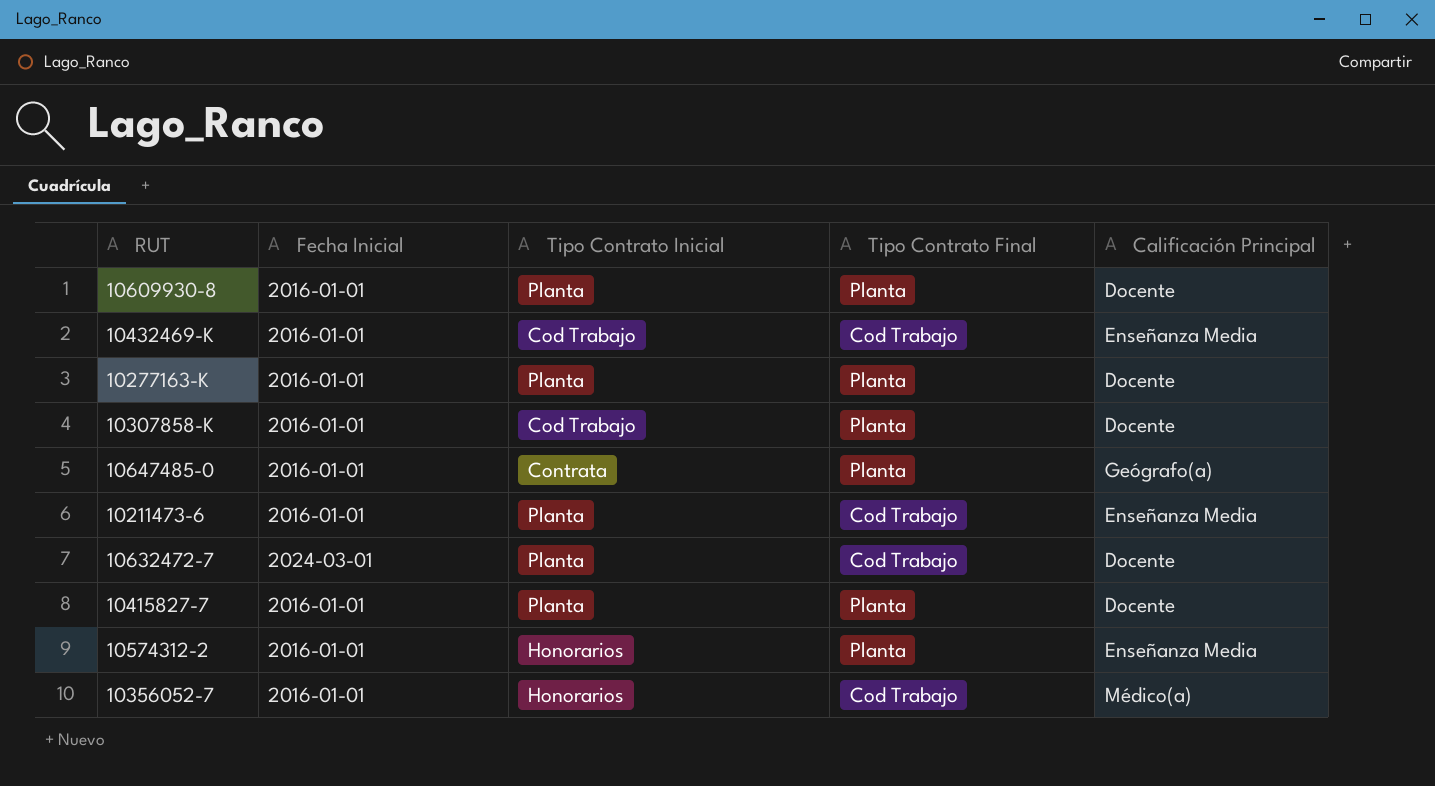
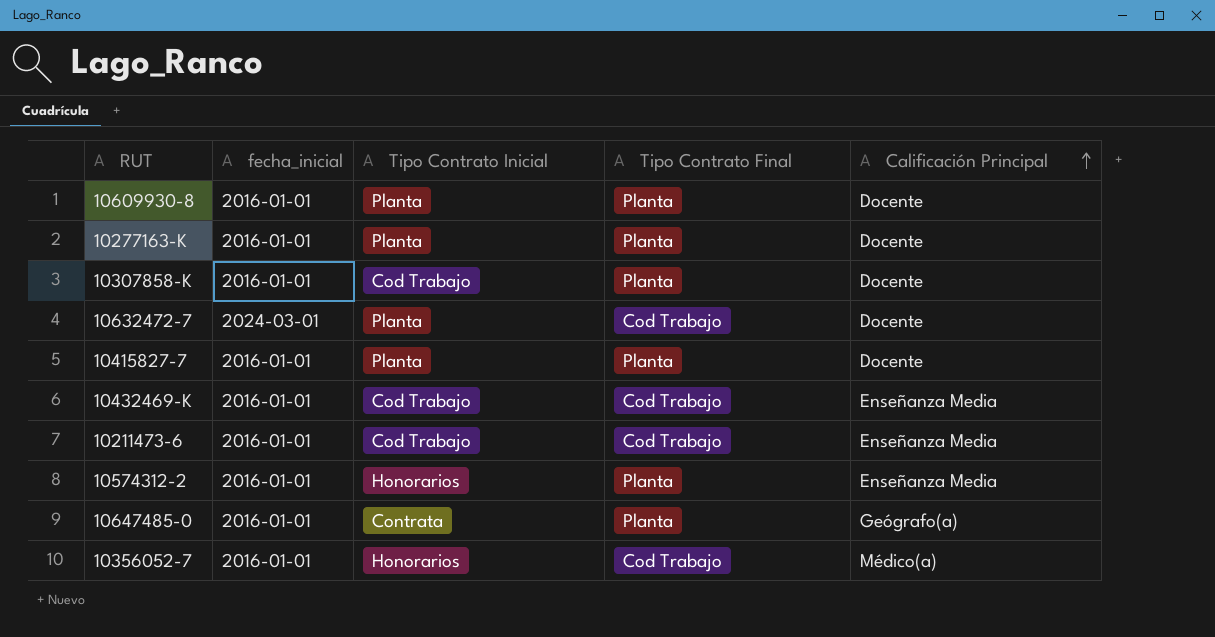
row order: none -> Calificación Principal ascending
column name: Fecha Inicial -> fecha_inicial
10211473-6 | Tipo Contrato Inicial: Planta -> Cod Trabajo

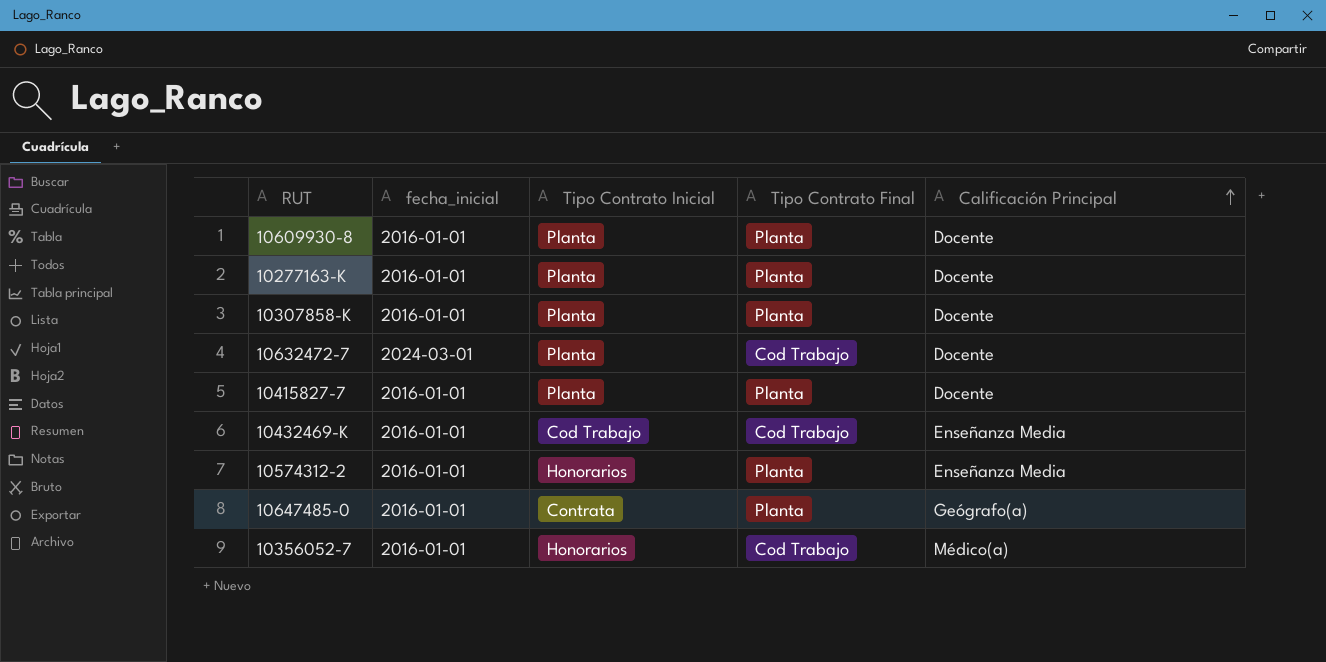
row 10211473-6: 2016-01-01 | Cod Trabajo | Cod Trabajo | Enseñanza Media -> none
10307858-K | Tipo Contrato Inicial: Cod Trabajo -> Planta

